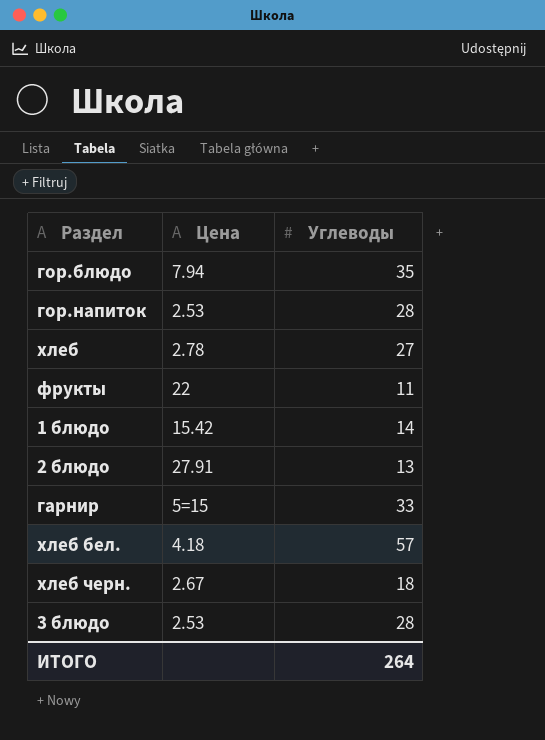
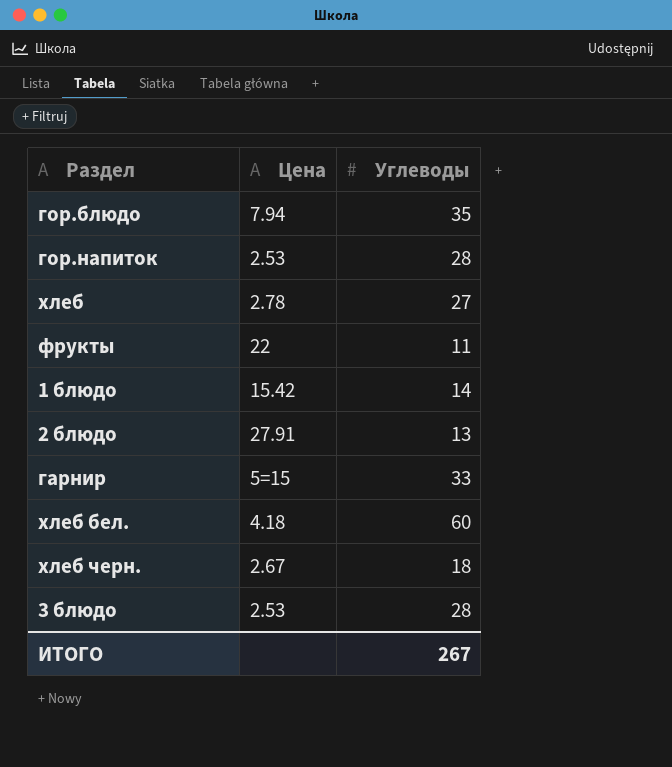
хлеб бел. | Углеводы: 57 -> 60
ИТОГО | Углеводы: 264 -> 267

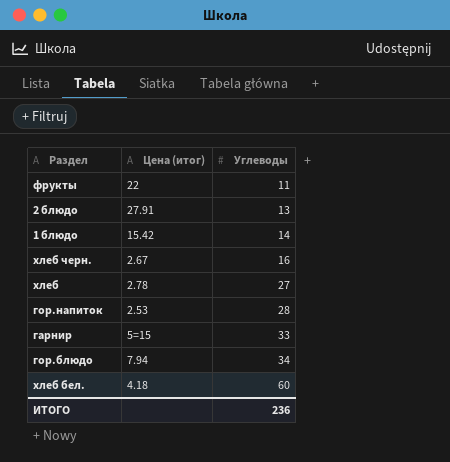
row order: none -> Углеводы ascending
column name: Цена -> Цена (итог)
row 3 блюдо: 2.53 | 28 -> none
хлеб черн. | Углеводы: 18 -> 16
гор.блюдо | Углеводы: 35 -> 34
ИТОГО | Углеводы: 267 -> 236

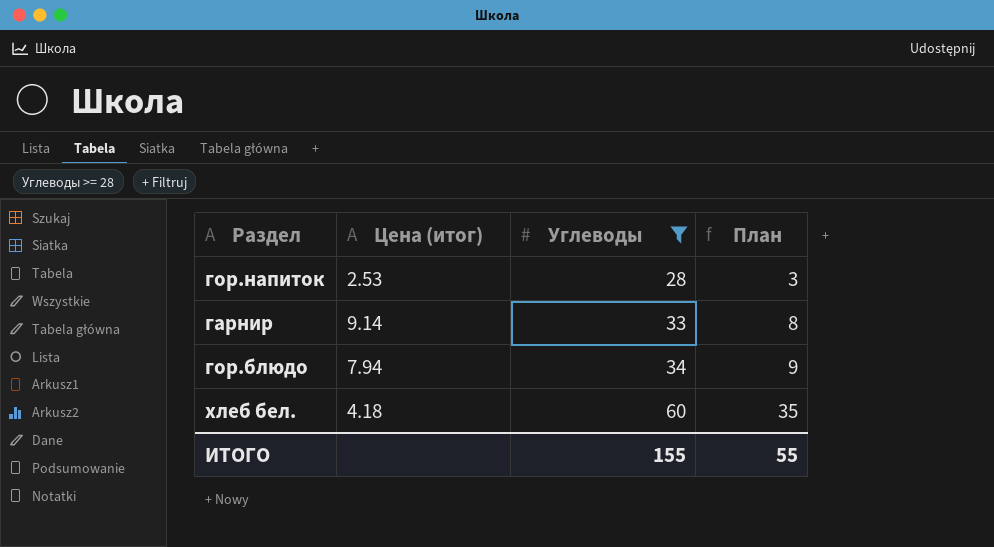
filter: none -> Углеводы >= 28
column План | formula: none -> [Углеводы] - 25
гарнир | Цена (итог): 5=15 -> 9.14
ИТОГО | Углеводы: 236 -> 155

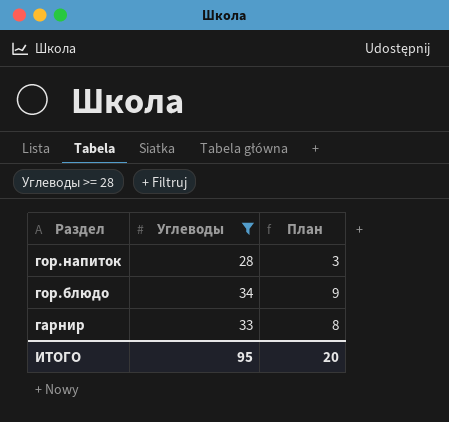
row order: Углеводы ascending -> Раздел descending
column Цена (итог) | position: 2 -> none
row хлеб бел.: 4.18 | 60 | 35 -> none
ИТОГО | Углеводы: 155 -> 95
ИТОГО | План: 55 -> 20

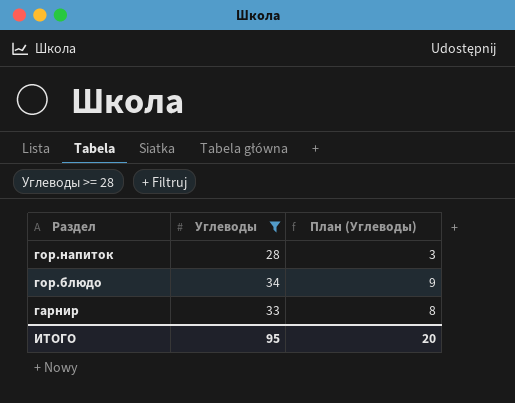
column name: План -> План (Углеводы)

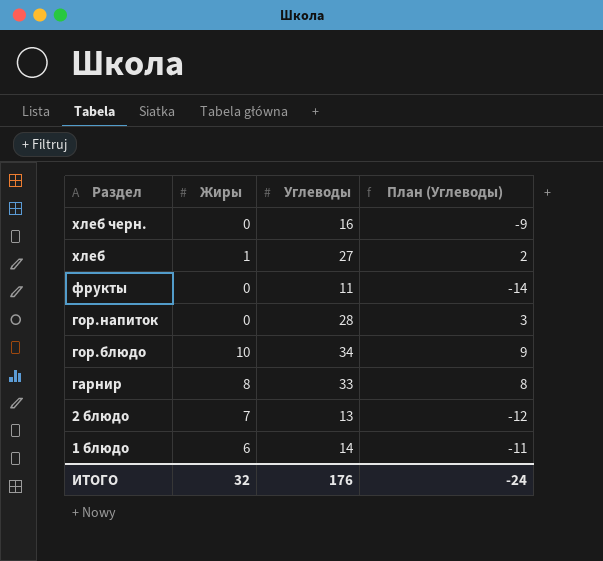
filter: Углеводы >= 28 -> none
column Жиры | position: none -> 2
ИТОГО | Углеводы: 95 -> 176
ИТОГО | План (Углеводы): 20 -> -24

